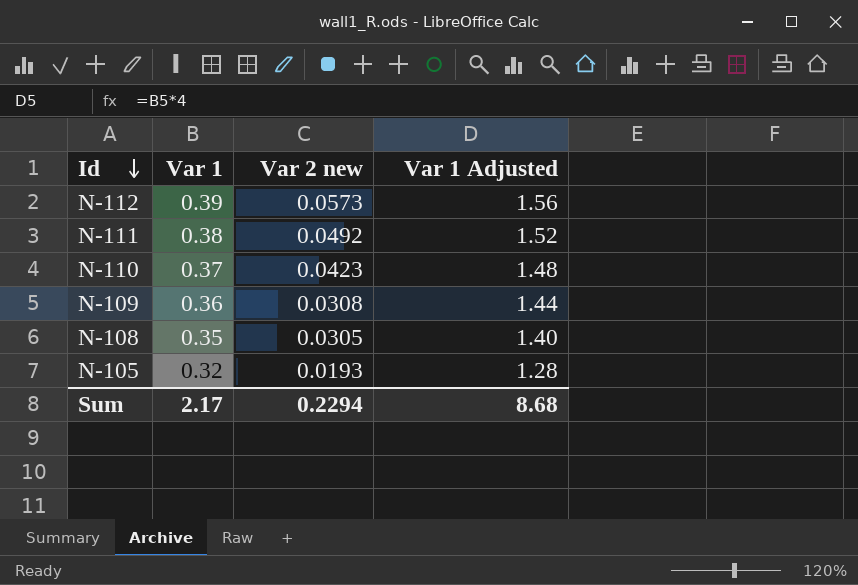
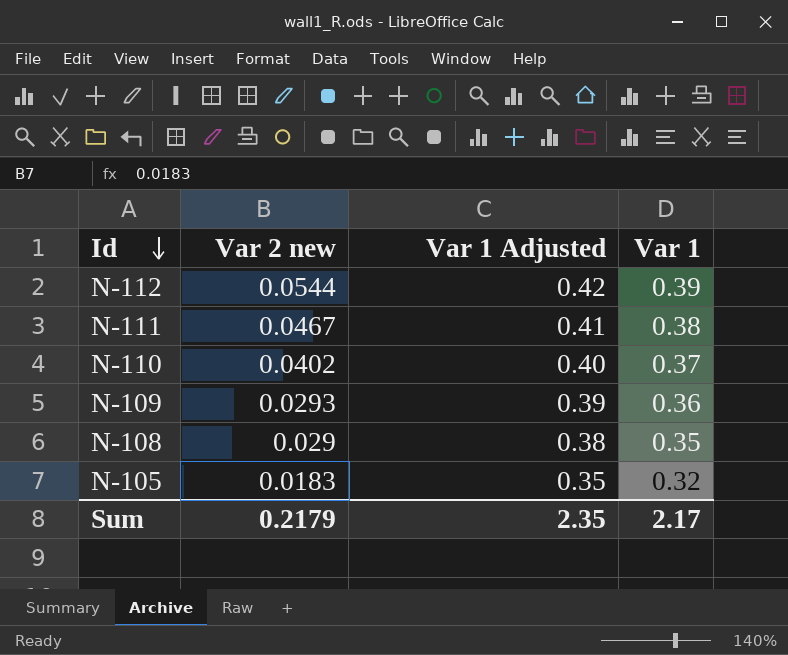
column Var 1 Adjusted | formula: [Var 1] * 4 -> [Var 1] * 1.08
column Var 1 | position: 2 -> 4
N-112 | Var 2 new: 0.0573 -> 0.0544
N-111 | Var 2 new: 0.0492 -> 0.0467
N-110 | Var 2 new: 0.0423 -> 0.0402
N-109 | Var 2 new: 0.0308 -> 0.0293
N-108 | Var 2 new: 0.0305 -> 0.029
N-105 | Var 2 new: 0.0193 -> 0.0183
Sum | Var 2 new: 0.2294 -> 0.2179
Sum | Var 1 Adjusted: 8.68 -> 2.35

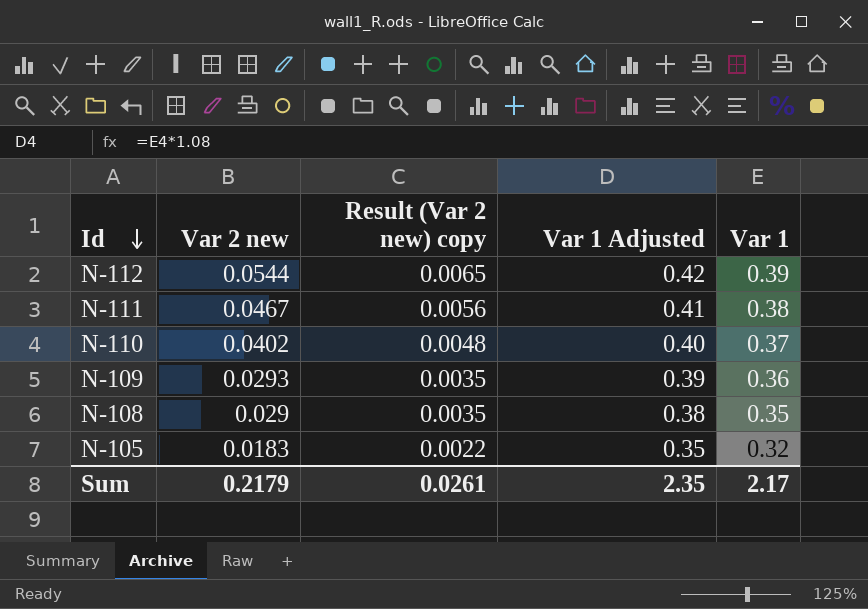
column Result (Var 2 new) copy | formula: none -> [Var 2 new] * 0.12

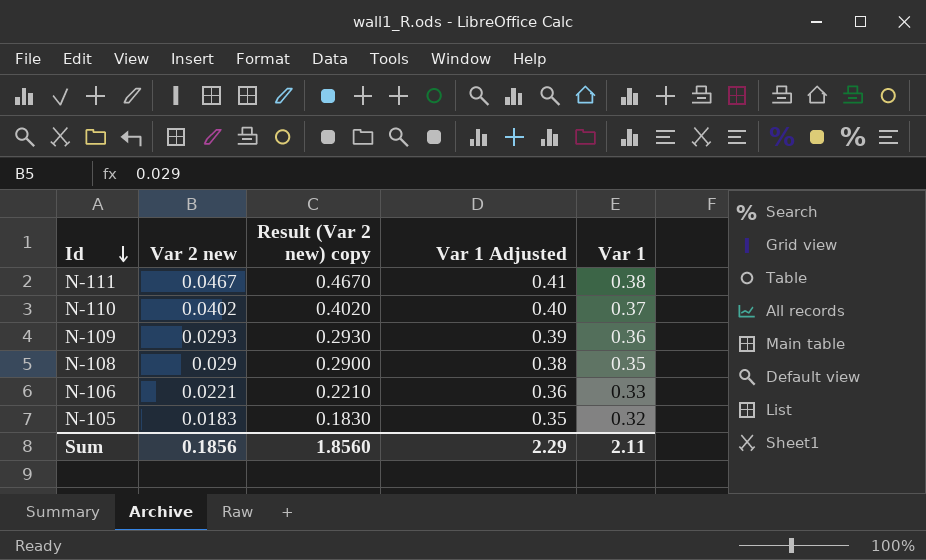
column Result (Var 2 new) copy | formula: [Var 2 new] * 0.12 -> [Var 2 new] * 10
row N-112: 0.0544 | 0.0065 | 0.42 | 0.39 -> none
row N-106: none -> 0.0221 | 0.2210 | 0.36 | 0.33
Sum | Var 2 new: 0.2179 -> 0.1856
Sum | Result (Var 2 new) copy: 0.0261 -> 1.8560
Sum | Var 1 Adjusted: 2.35 -> 2.29
Sum | Var 1: 2.17 -> 2.11

